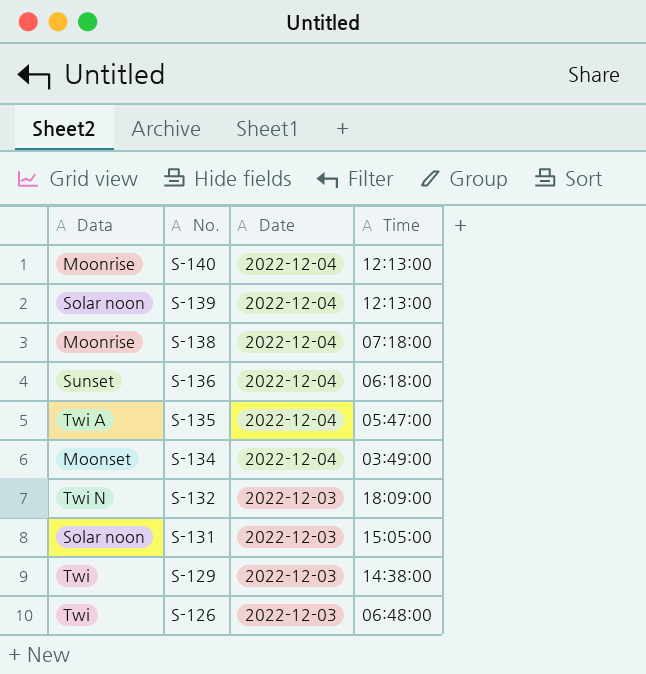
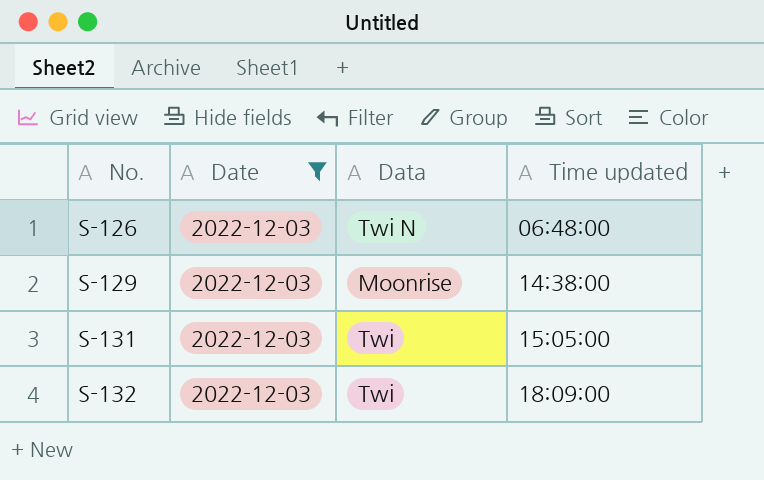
filter: none -> Date = 2022-12-03
row order: No. descending -> No. ascending
column Data | position: 1 -> 3
column name: Time -> Time updated
S-126 | Data: Twi -> Twi N
S-129 | Data: Twi -> Moonrise
S-131 | Data: Solar noon -> Twi
S-132 | Data: Twi N -> Twi

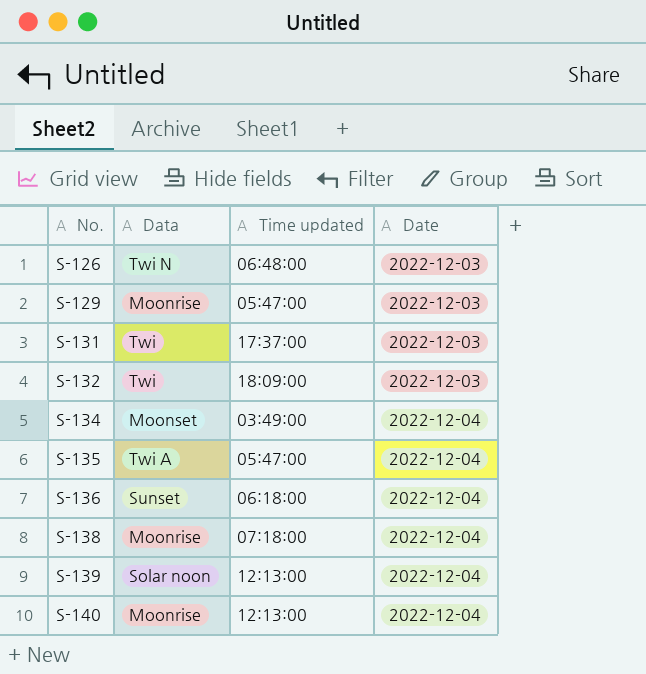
filter: Date = 2022-12-03 -> none
column Date | position: 2 -> 4
S-129 | Time updated: 14:38:00 -> 05:47:00
S-131 | Time updated: 15:05:00 -> 17:37:00

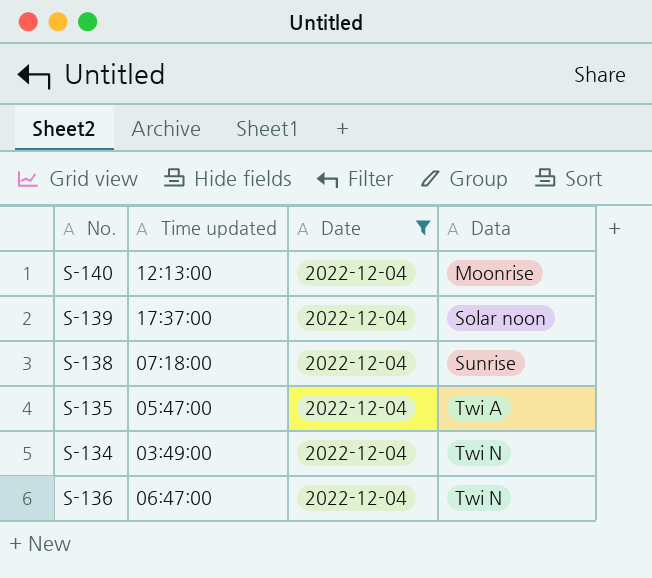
filter: none -> Date = 2022-12-04
row order: No. ascending -> Data ascending
column Data | position: 2 -> 4
S-139 | Time updated: 12:13:00 -> 17:37:00
S-138 | Data: Moonrise -> Sunrise
S-134 | Data: Moonset -> Twi N
S-136 | Time updated: 06:18:00 -> 06:47:00
S-136 | Data: Sunset -> Twi N

